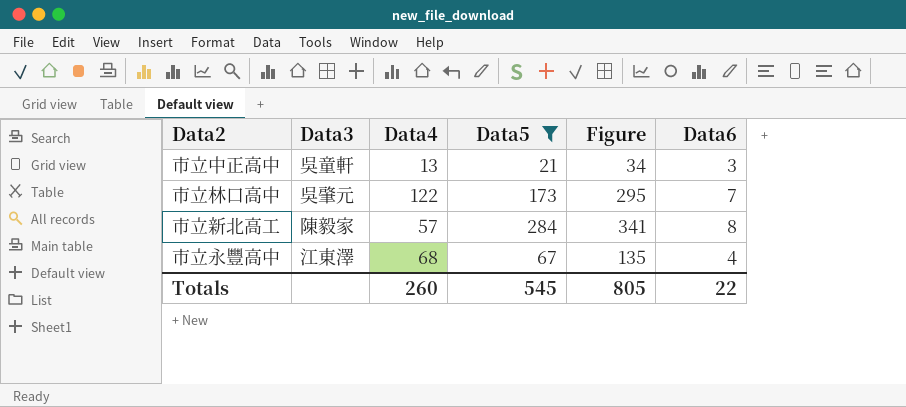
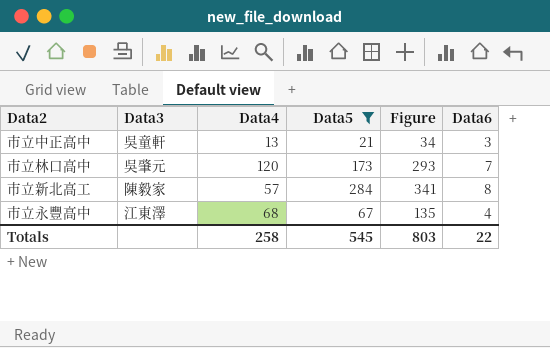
市立林口高中 | Data4: 122 -> 120
市立林口高中 | Figure: 295 -> 293
Totals | Data4: 260 -> 258
Totals | Figure: 805 -> 803

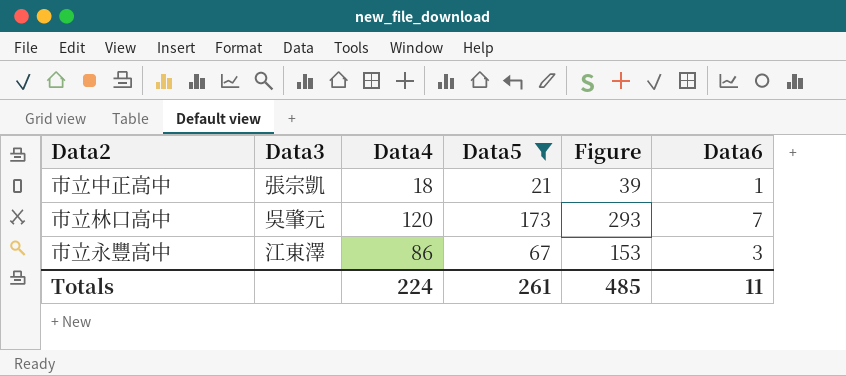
row 市立新北高工: 陳毅家 | 57 | 284 | 341 | 8 -> none
市立中正高中 | Data3: 吳童軒 -> 張宗凱
市立中正高中 | Data4: 13 -> 18
市立中正高中 | Figure: 34 -> 39
市立中正高中 | Data6: 3 -> 1
市立永豐高中 | Data4: 68 -> 86
市立永豐高中 | Figure: 135 -> 153
市立永豐高中 | Data6: 4 -> 3
Totals | Data4: 258 -> 224
Totals | Data5: 545 -> 261
Totals | Figure: 803 -> 485
Totals | Data6: 22 -> 11

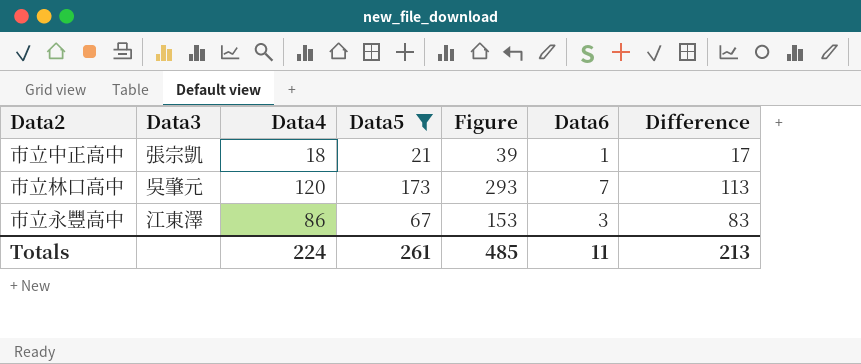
column Difference | formula: none -> [Data4] - [Data6]

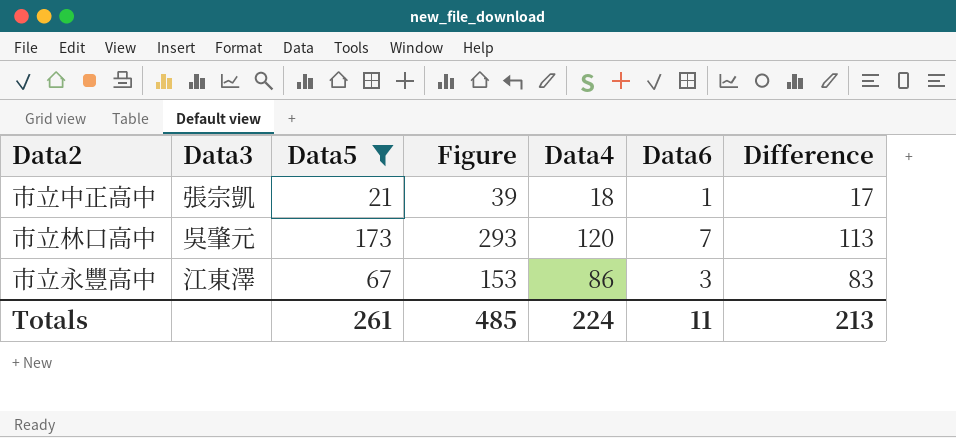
column Data4 | position: 3 -> 5

